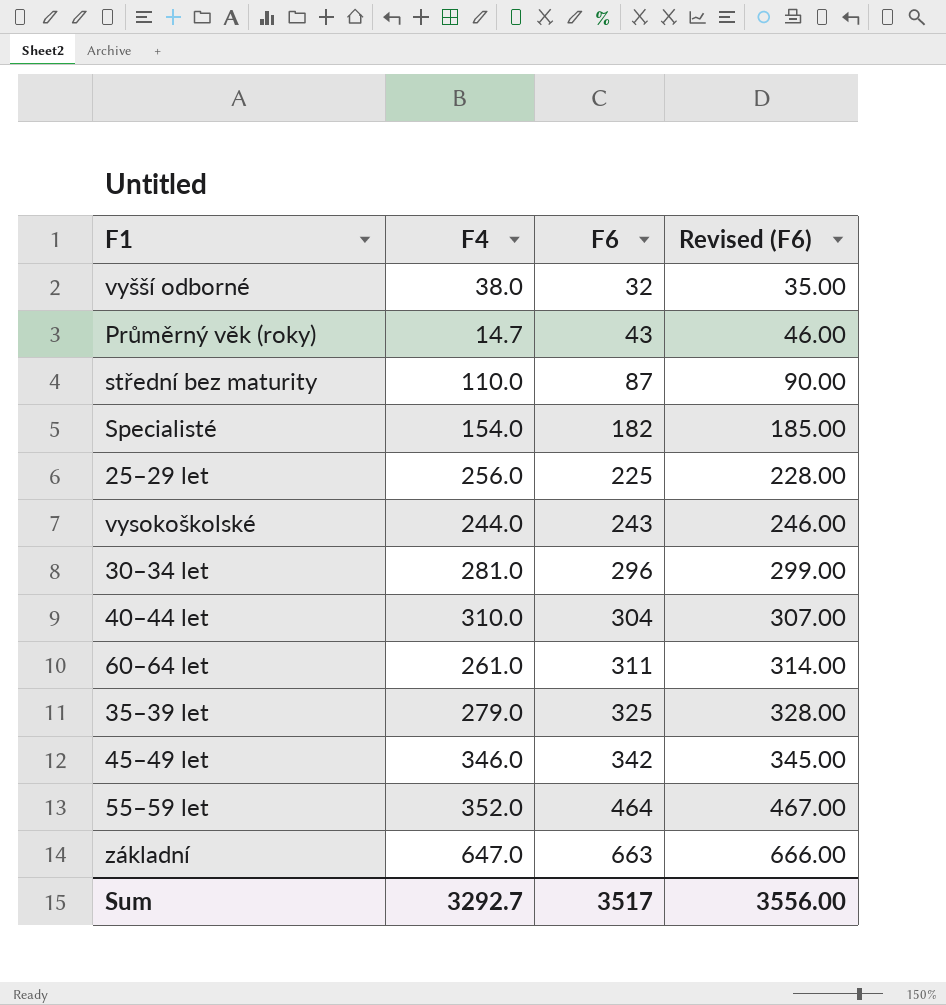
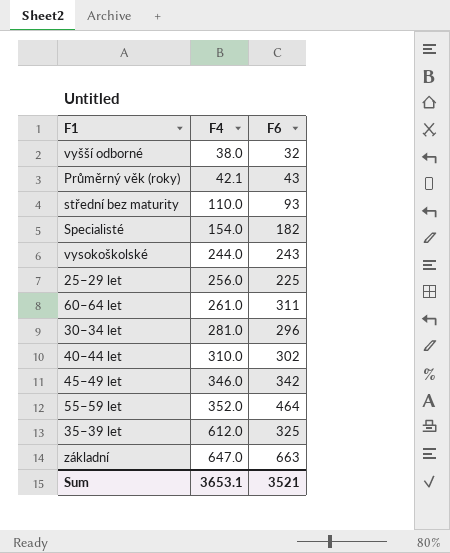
row order: F6 ascending -> F4 ascending
column Revised (F6) | formula: [F6] + 3 -> none
Průměrný věk (roky) | F4: 14.7 -> 42.1
střední bez maturity | F6: 87 -> 93
40–44 let | F6: 304 -> 302
35–39 let | F4: 279.0 -> 612.0
Sum | F4: 3292.7 -> 3653.1
Sum | F6: 3517 -> 3521

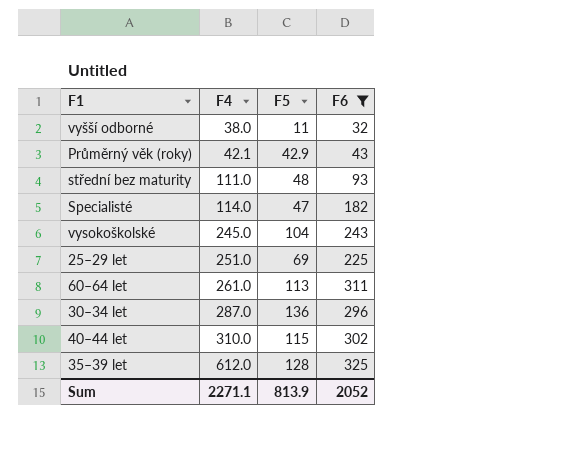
filter: none -> F6 <= 325
column F5 | position: none -> 3
střední bez maturity | F4: 110.0 -> 111.0
Specialisté | F4: 154.0 -> 114.0
vysokoškolské | F4: 244.0 -> 245.0
25–29 let | F4: 256.0 -> 251.0
30–34 let | F4: 281.0 -> 287.0
Sum | F4: 3653.1 -> 2271.1
Sum | F6: 3521 -> 2052

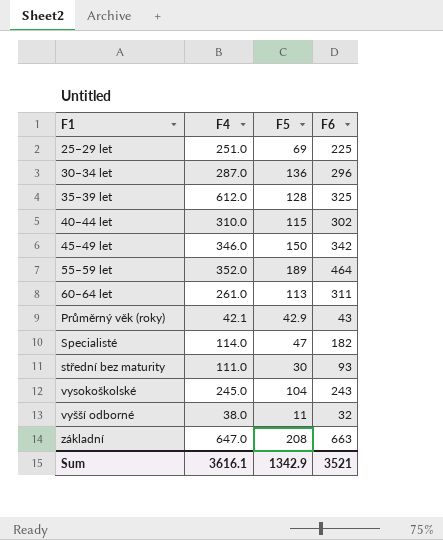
filter: F6 <= 325 -> none
row order: F4 ascending -> F1 ascending
střední bez maturity | F5: 48 -> 30
Sum | F4: 2271.1 -> 3616.1
Sum | F5: 813.9 -> 1342.9
Sum | F6: 2052 -> 3521

